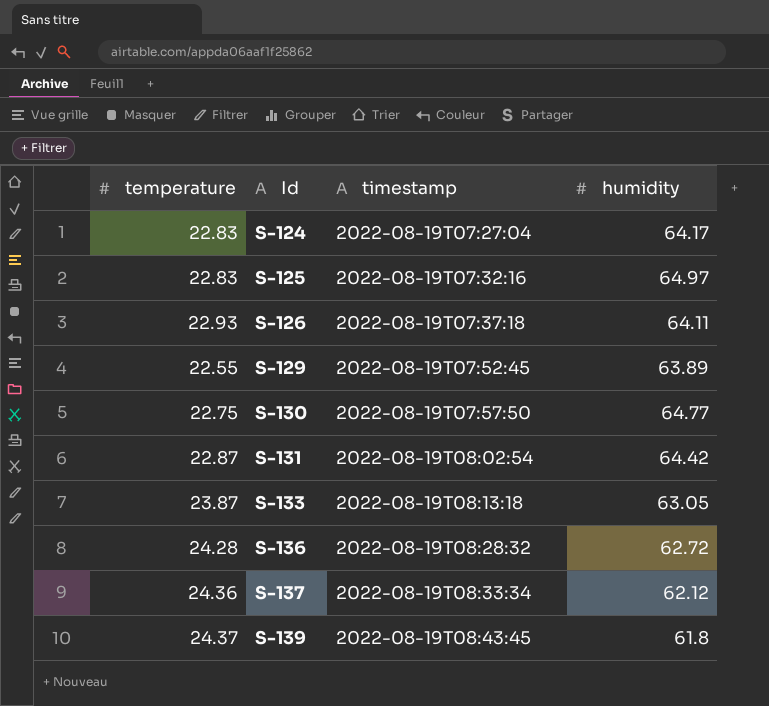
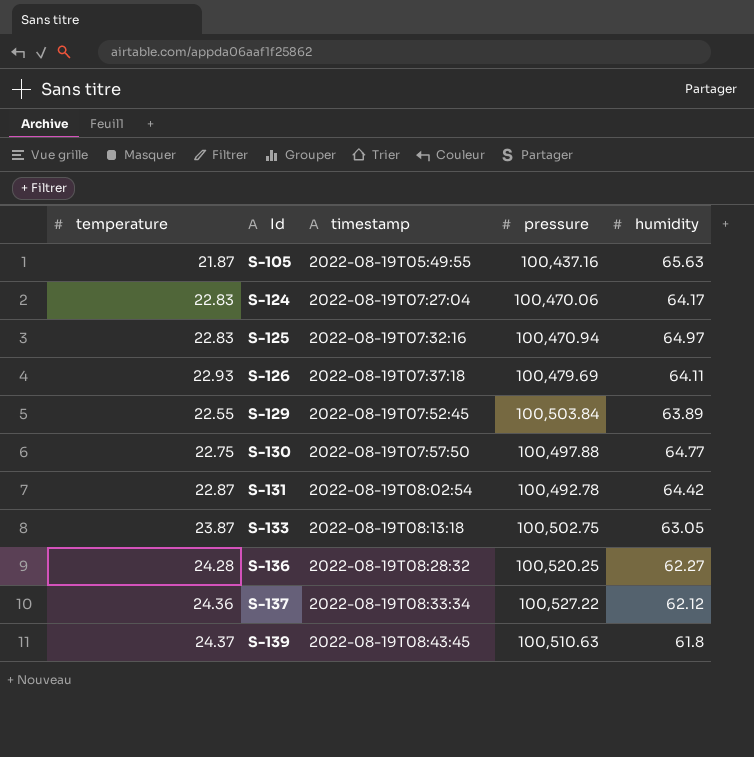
column pressure | position: none -> 4
row S-105: none -> 21.87 | 2022-08-19T05:49:55 | 100,437.16 | 65.63
S-136 | humidity: 62.72 -> 62.27

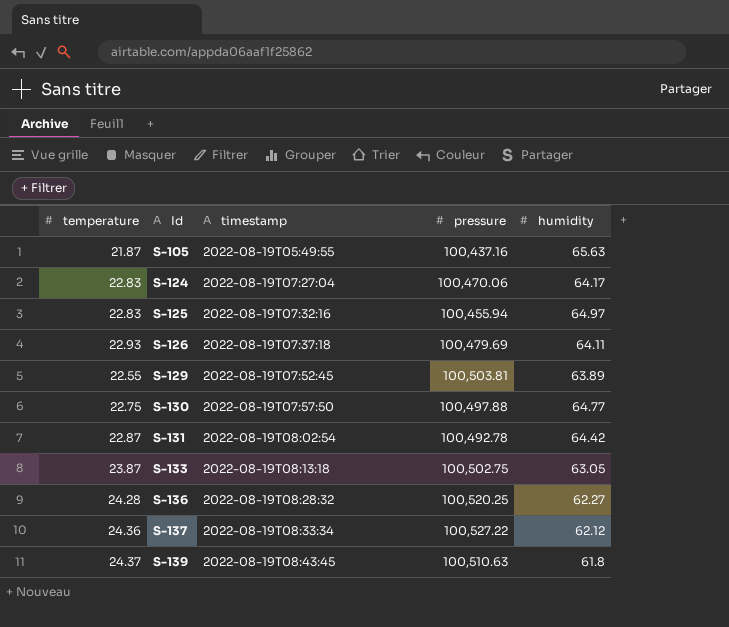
S-125 | pressure: 100,470.94 -> 100,455.94
S-129 | pressure: 100,503.84 -> 100,503.81

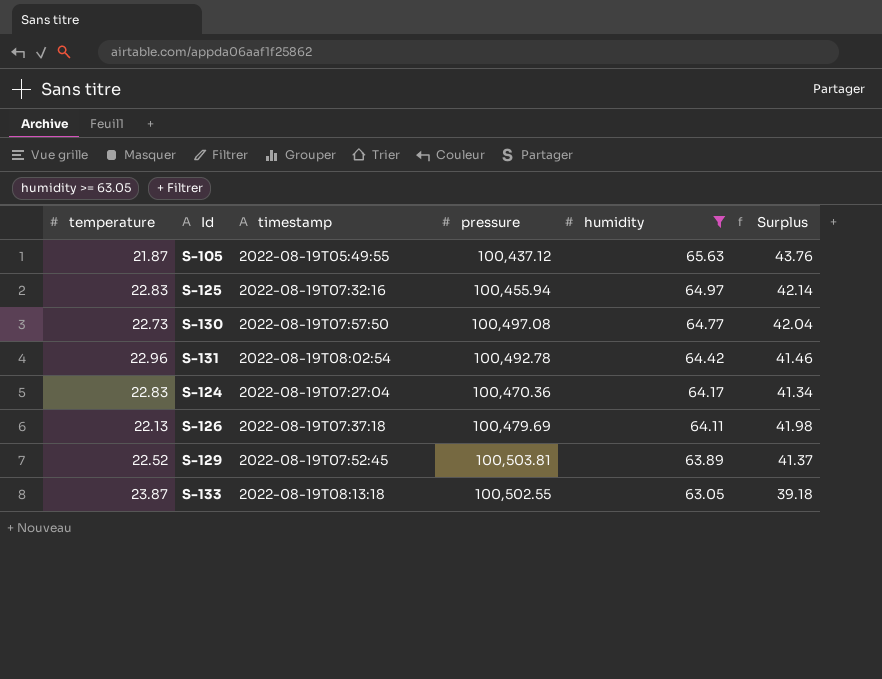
filter: none -> humidity >= 63.05
row order: Id ascending -> humidity descending
column Surplus | formula: none -> [humidity] - [temperature]
S-105 | pressure: 100,437.16 -> 100,437.12
S-130 | temperature: 22.75 -> 22.73
S-130 | pressure: 100,497.88 -> 100,497.08
S-131 | temperature: 22.87 -> 22.96
S-124 | pressure: 100,470.06 -> 100,470.36
S-126 | temperature: 22.93 -> 22.13
S-129 | temperature: 22.55 -> 22.52
S-133 | pressure: 100,502.75 -> 100,502.55

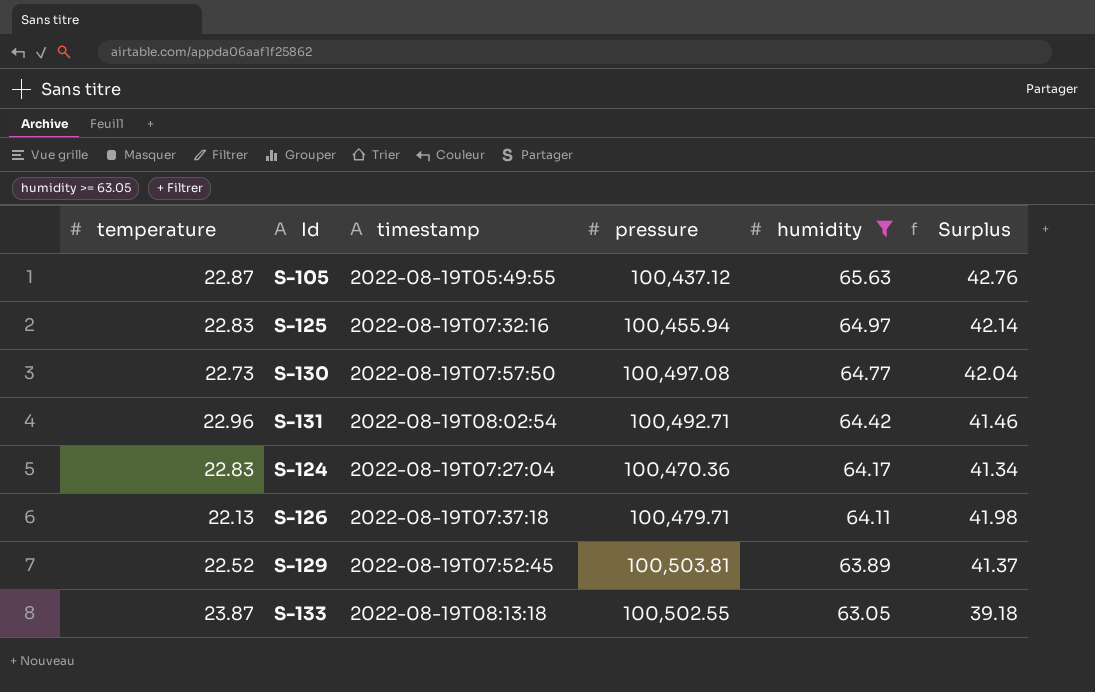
S-105 | temperature: 21.87 -> 22.87
S-105 | Surplus: 43.76 -> 42.76
S-131 | pressure: 100,492.78 -> 100,492.71
S-126 | pressure: 100,479.69 -> 100,479.71

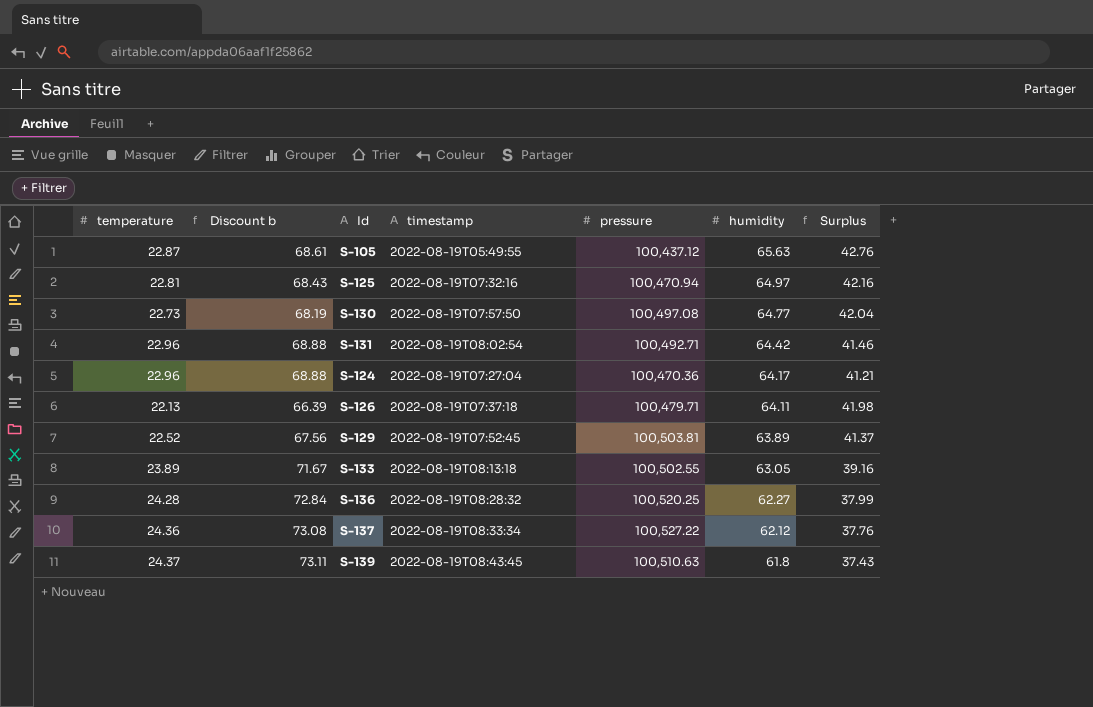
filter: humidity >= 63.05 -> none
column Discount b | formula: none -> [temperature] * 3
S-125 | temperature: 22.83 -> 22.81
S-125 | pressure: 100,455.94 -> 100,470.94
S-125 | Surplus: 42.14 -> 42.16
S-124 | temperature: 22.83 -> 22.96
S-124 | Surplus: 41.34 -> 41.21
S-133 | temperature: 23.87 -> 23.89
S-133 | Surplus: 39.18 -> 39.16

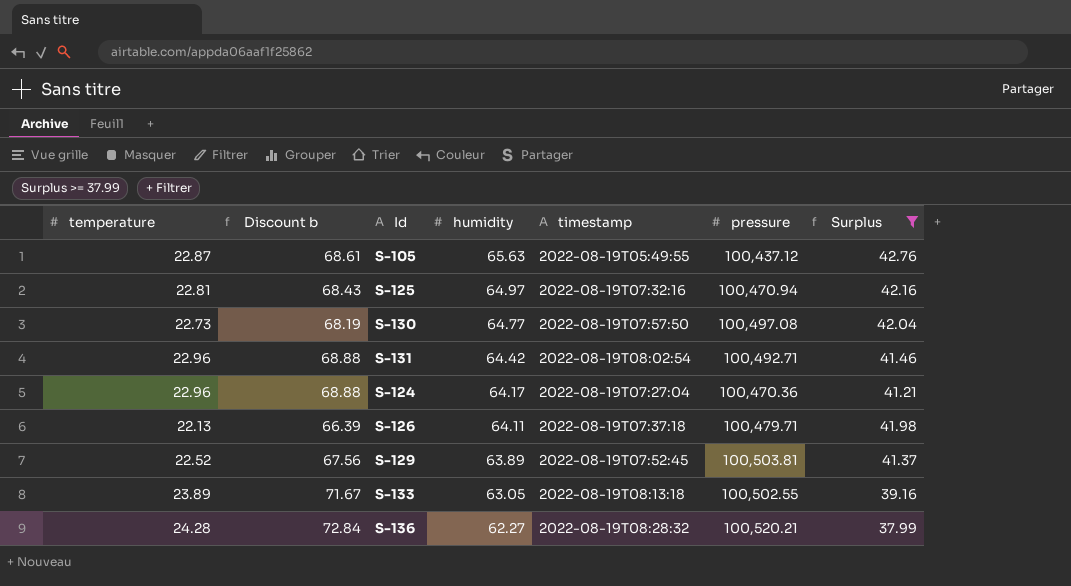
filter: none -> Surplus >= 37.99
column humidity | position: 6 -> 4
S-136 | pressure: 100,520.25 -> 100,520.21

